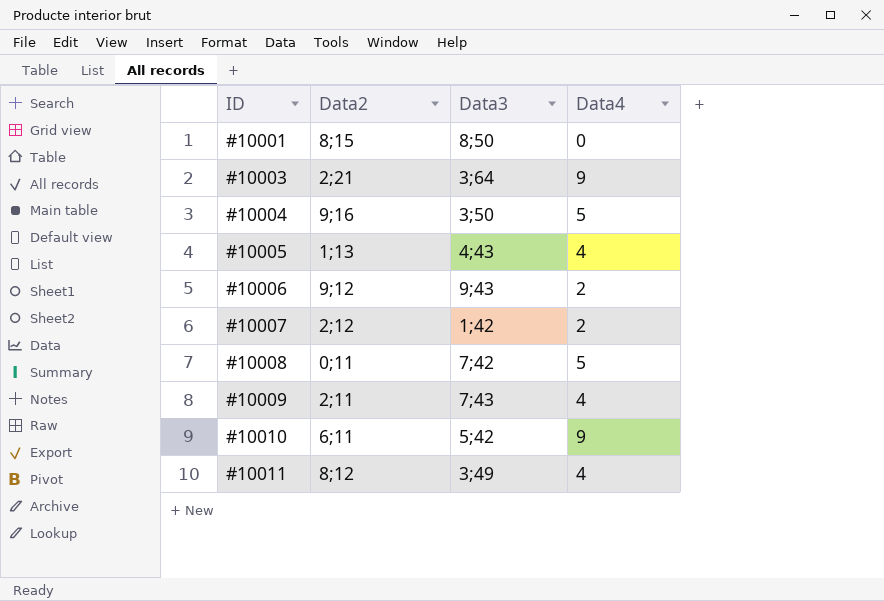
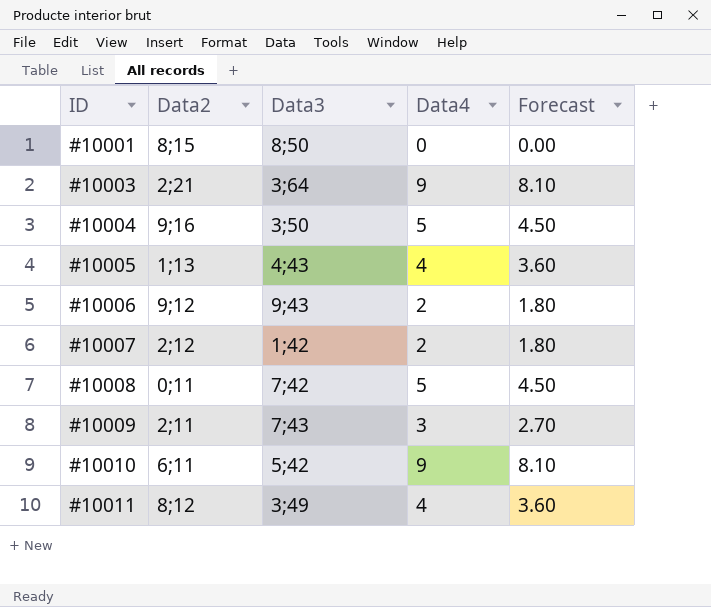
column Forecast | formula: none -> [Data4] * 0.9
#10009 | Data4: 4 -> 3

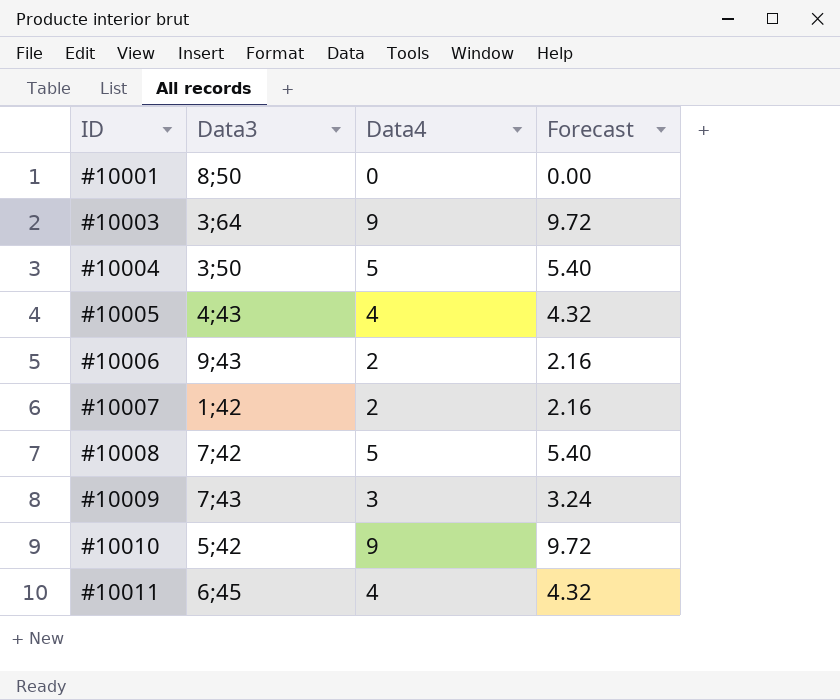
column Data2 | position: 2 -> none
column Forecast | formula: [Data4] * 0.9 -> [Data4] * 1.08
#10011 | Data3: 3;49 -> 6;45

